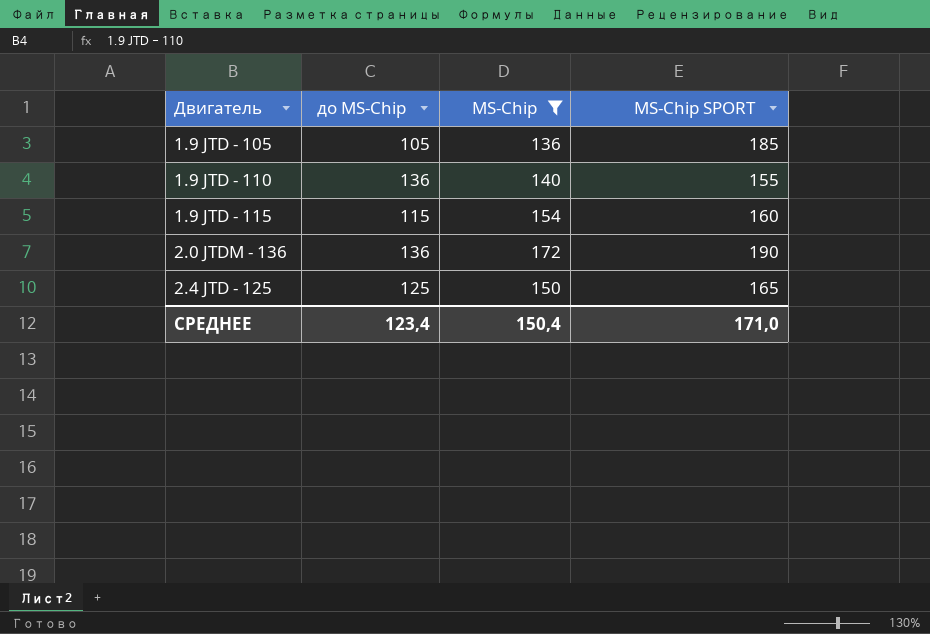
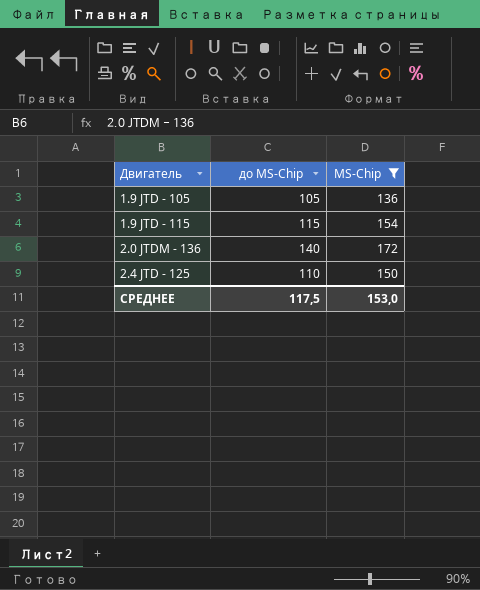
column MS-Chip SPORT | position: 4 -> none
row 1.9 JTD - 110: 136 | 140 | 155 -> none
2.0 JTDM - 136 | до MS-Chip: 136 -> 140
2.4 JTD - 125 | до MS-Chip: 125 -> 110
СРЕДНЕЕ | до MS-Chip: 123,4 -> 117,5
СРЕДНЕЕ | MS-Chip: 150,4 -> 153,0

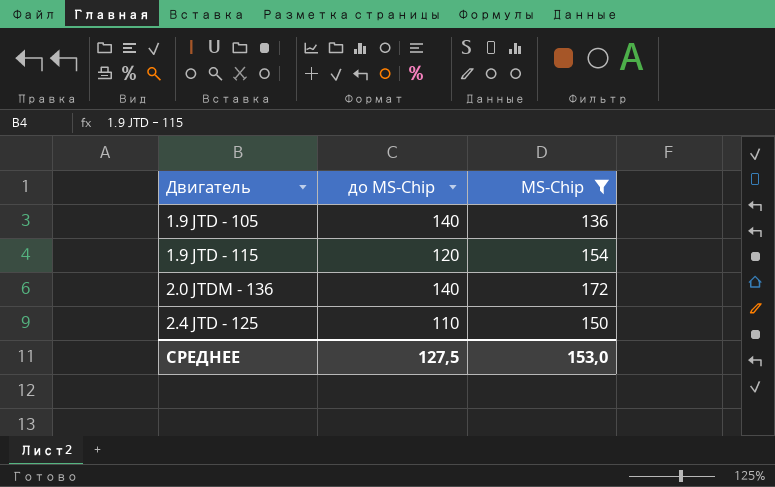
1.9 JTD - 105 | до MS-Chip: 105 -> 140
1.9 JTD - 115 | до MS-Chip: 115 -> 120
СРЕДНЕЕ | до MS-Chip: 117,5 -> 127,5

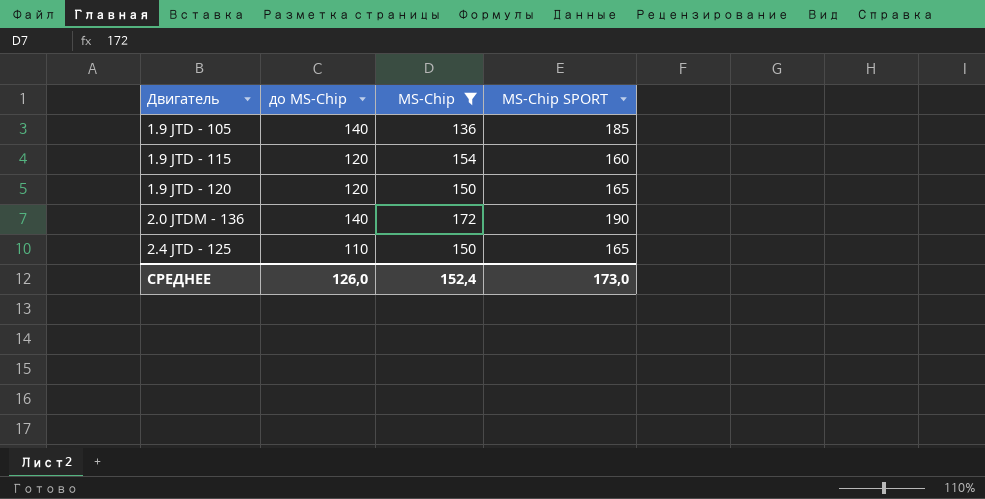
column MS-Chip SPORT | position: none -> 4
row 1.9 JTD - 120: none -> 120 | 150 | 165
СРЕДНЕЕ | до MS-Chip: 127,5 -> 126,0
СРЕДНЕЕ | MS-Chip: 153,0 -> 152,4

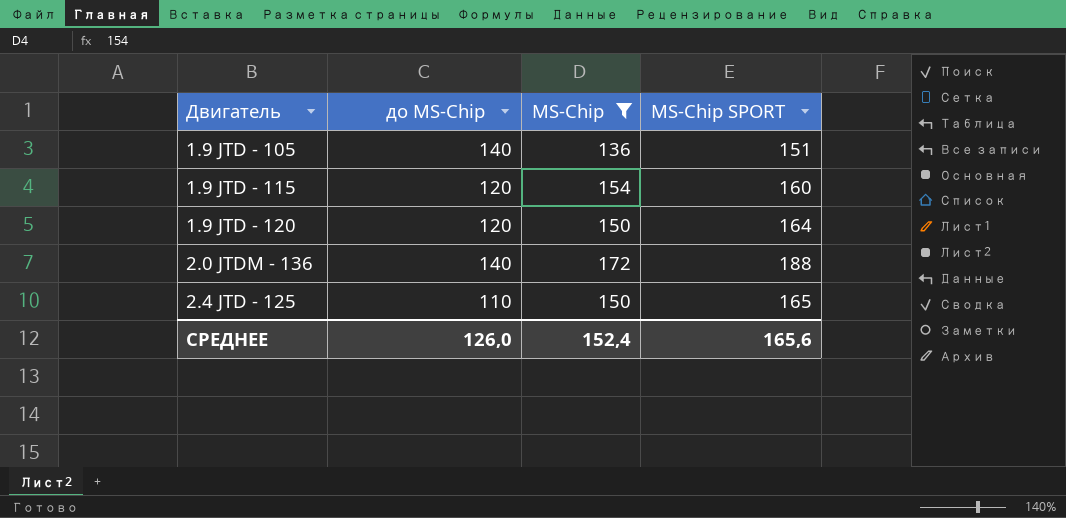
1.9 JTD - 105 | MS-Chip SPORT: 185 -> 151
1.9 JTD - 120 | MS-Chip SPORT: 165 -> 164
2.0 JTDM - 136 | MS-Chip SPORT: 190 -> 188
СРЕДНЕЕ | MS-Chip SPORT: 173,0 -> 165,6

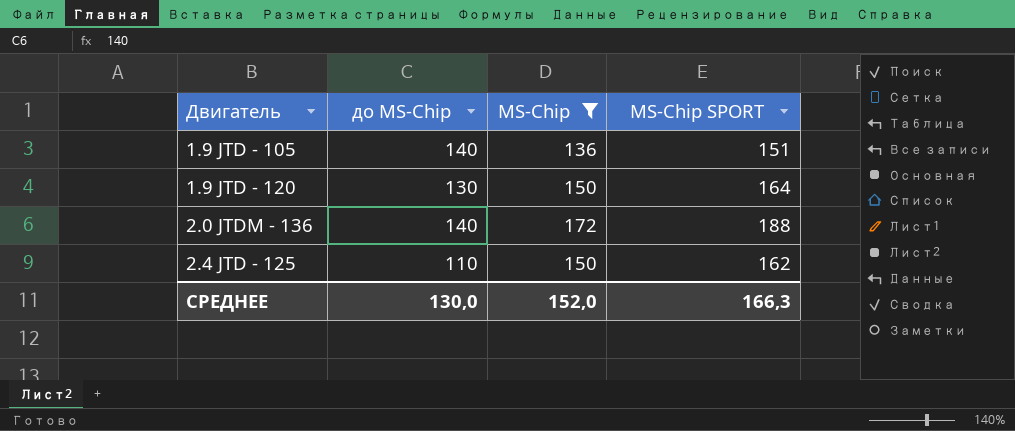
row 1.9 JTD - 115: 120 | 154 | 160 -> none
1.9 JTD - 120 | до MS-Chip: 120 -> 130
2.4 JTD - 125 | MS-Chip SPORT: 165 -> 162
СРЕДНЕЕ | до MS-Chip: 126,0 -> 130,0
СРЕДНЕЕ | MS-Chip: 152,4 -> 152,0
СРЕДНЕЕ | MS-Chip SPORT: 165,6 -> 166,3

